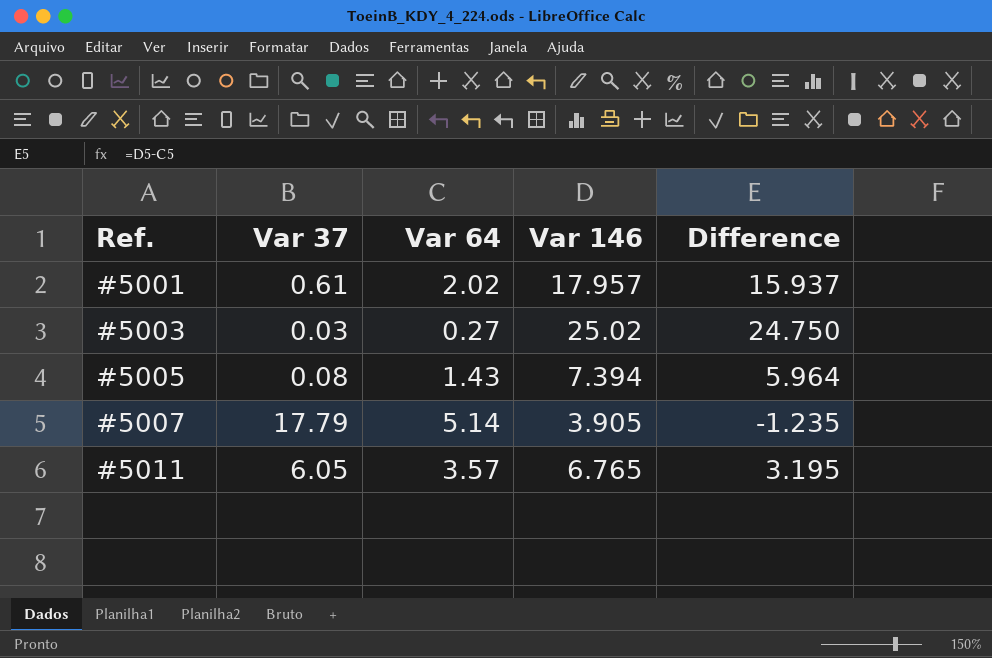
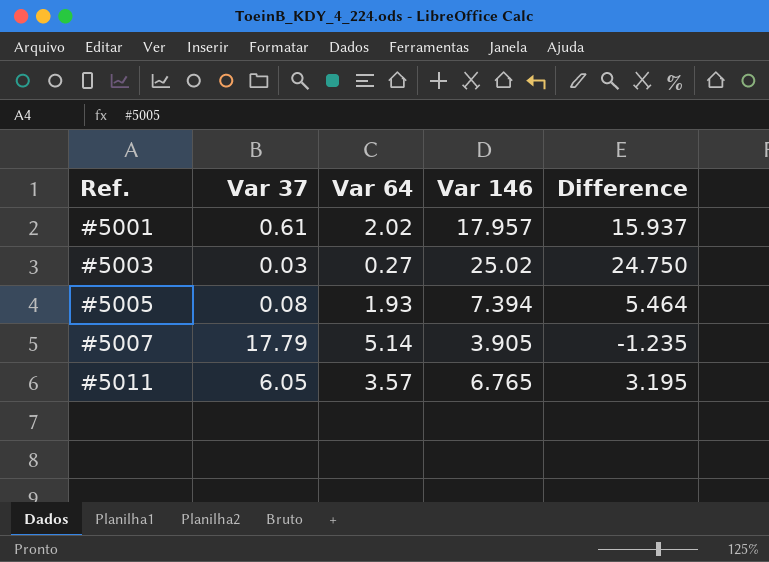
#5005 | Var 64: 1.43 -> 1.93
#5005 | Difference: 5.964 -> 5.464

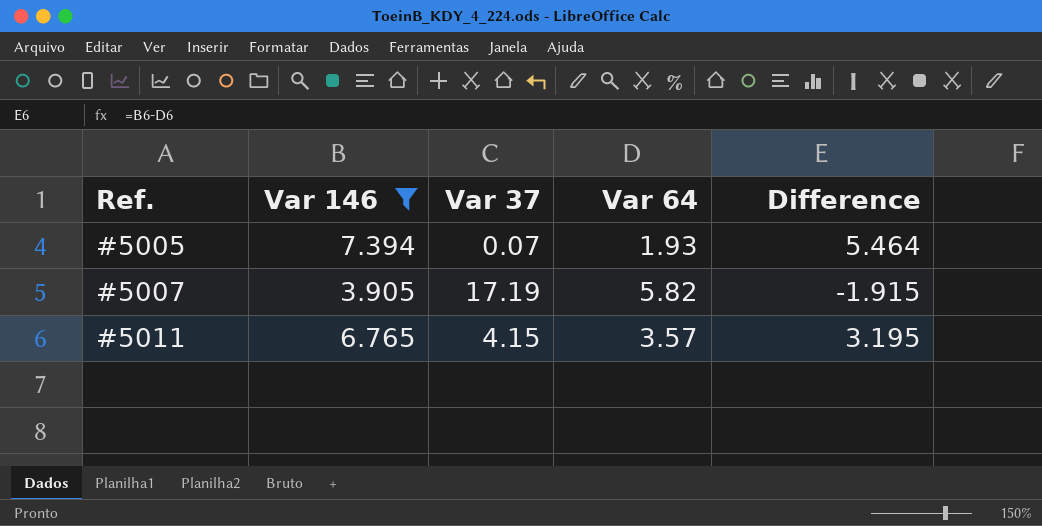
filter: none -> Var 146 <= 7.394
column Var 146 | position: 4 -> 2
#5005 | Var 37: 0.08 -> 0.07
#5007 | Var 37: 17.79 -> 17.19
#5007 | Var 64: 5.14 -> 5.82
#5007 | Difference: -1.235 -> -1.915
#5011 | Var 37: 6.05 -> 4.15

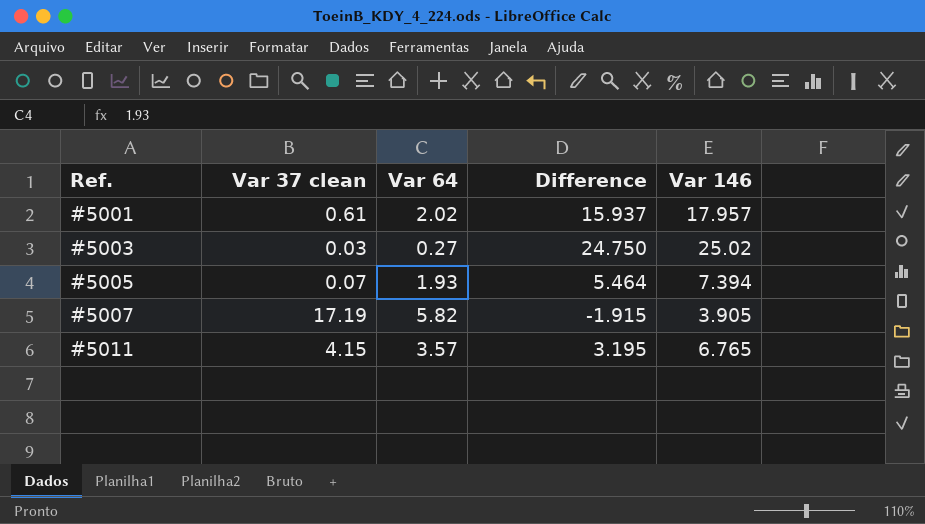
filter: Var 146 <= 7.394 -> none
column name: Var 37 -> Var 37 clean
column Var 146 | position: 2 -> 5

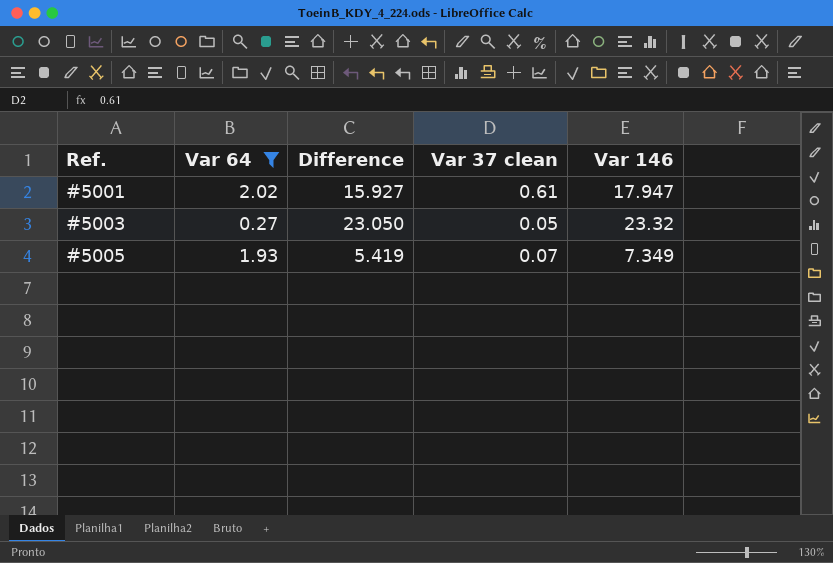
filter: none -> Var 64 <= 2.02
column Var 37 clean | position: 2 -> 4
#5001 | Difference: 15.937 -> 15.927
#5001 | Var 146: 17.957 -> 17.947
#5003 | Difference: 24.750 -> 23.050
#5003 | Var 37 clean: 0.03 -> 0.05
#5003 | Var 146: 25.02 -> 23.32
#5005 | Difference: 5.464 -> 5.419
#5005 | Var 146: 7.394 -> 7.349

